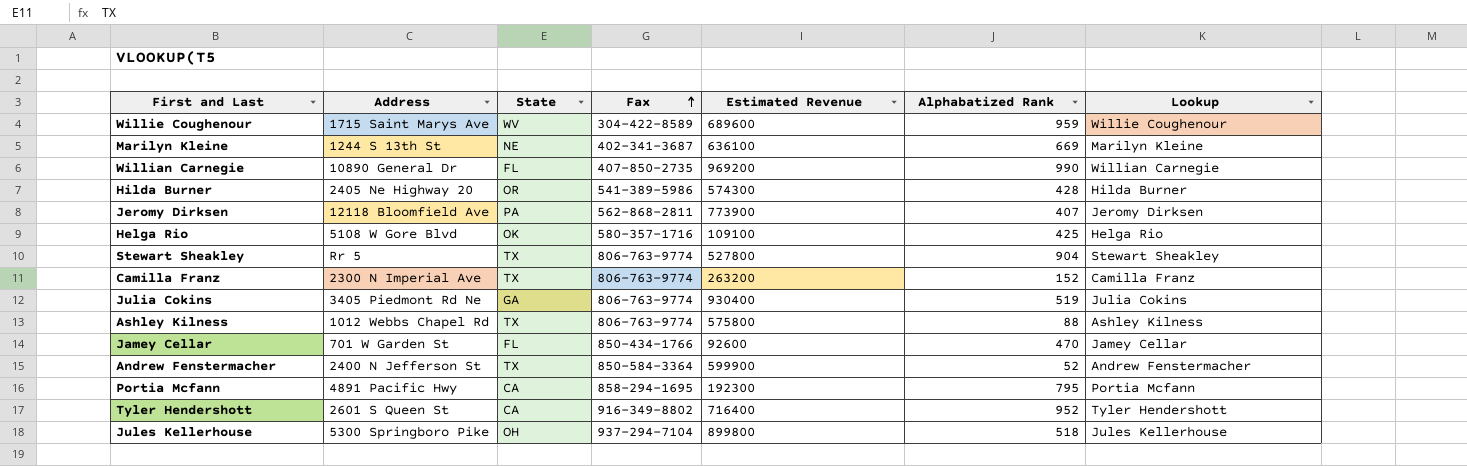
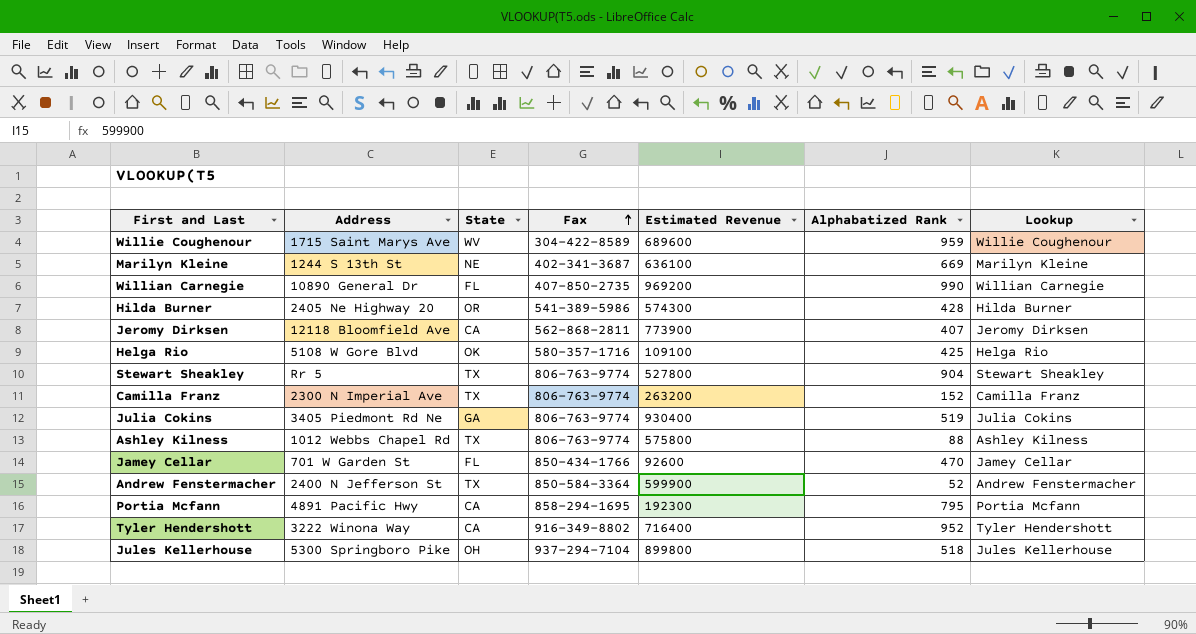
Jeromy Dirksen | State: PA -> CA
Tyler Hendershott | Address: 2601 S Queen St -> 3222 Winona Way

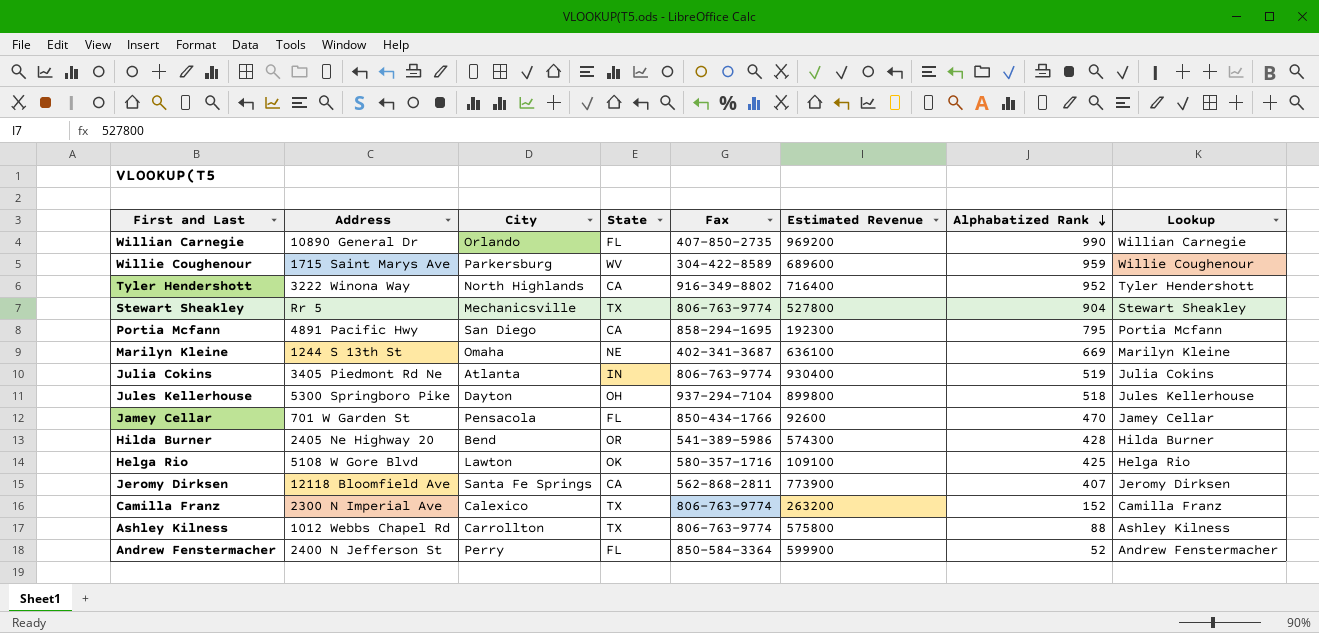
row order: Fax ascending -> Alphabatized Rank descending
column City | position: none -> 3
Julia Cokins | State: GA -> IN
Andrew Fenstermacher | State: TX -> FL

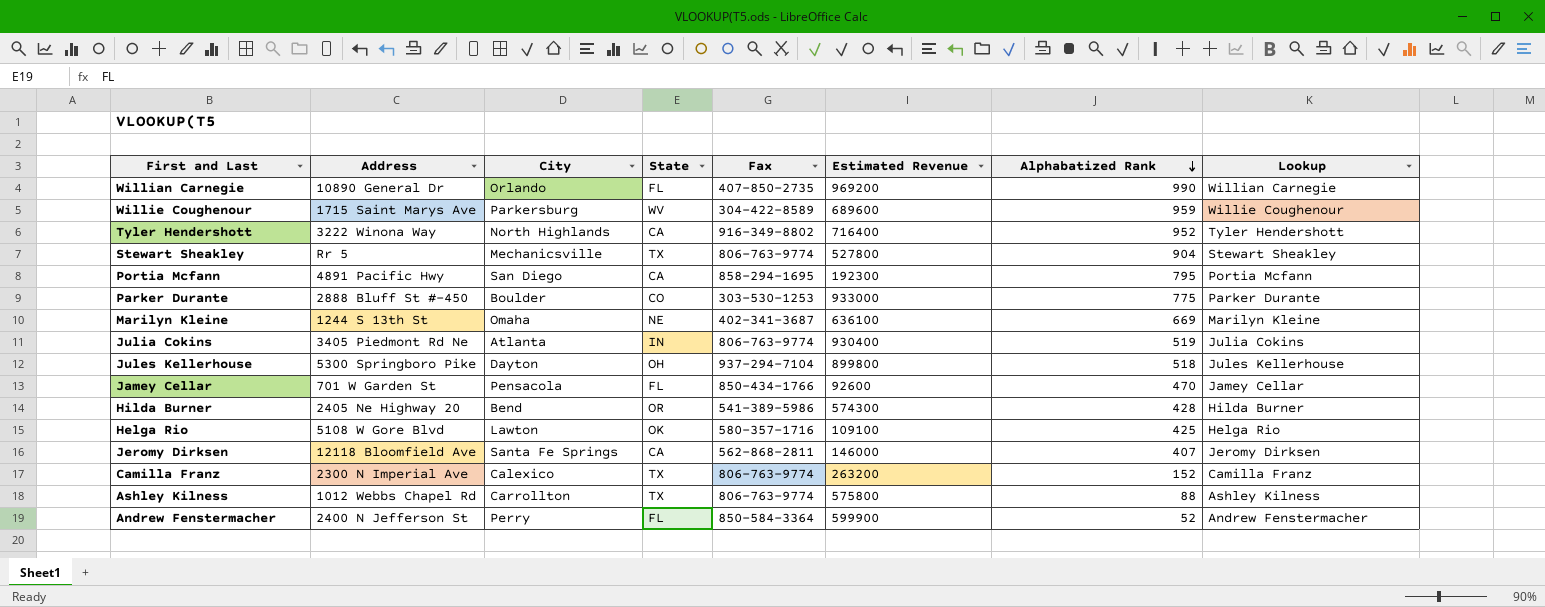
row Parker Durante: none -> 2888 Bluff St #-450 | Boulder | CO | 303-530-1253 | 933000 | 775 | Parker Durante
Jeromy Dirksen | Estimated Revenue: 773900 -> 146000

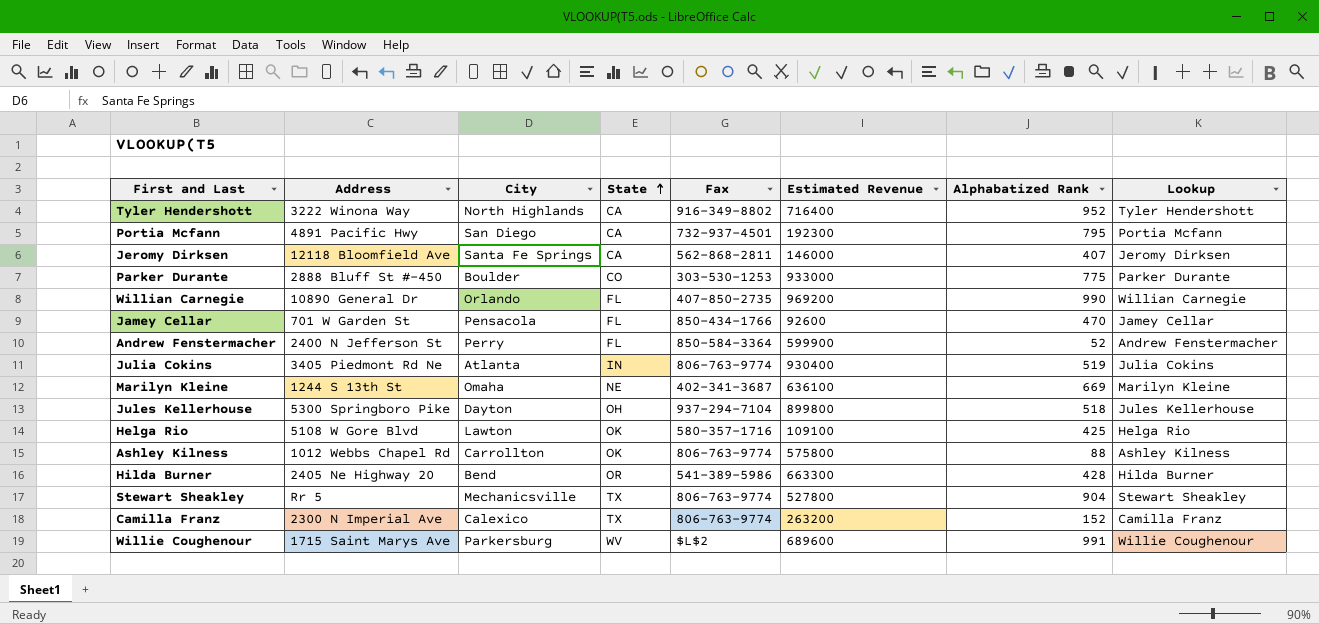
row order: Alphabatized Rank descending -> State ascending
Portia Mcfann | Fax: 858-294-1695 -> 732-937-4501
Ashley Kilness | State: TX -> OK
Hilda Burner | Estimated Revenue: 574300 -> 663300
Willie Coughenour | Fax: 304-422-8589 -> $L$2
Willie Coughenour | Alphabatized Rank: 959 -> 991

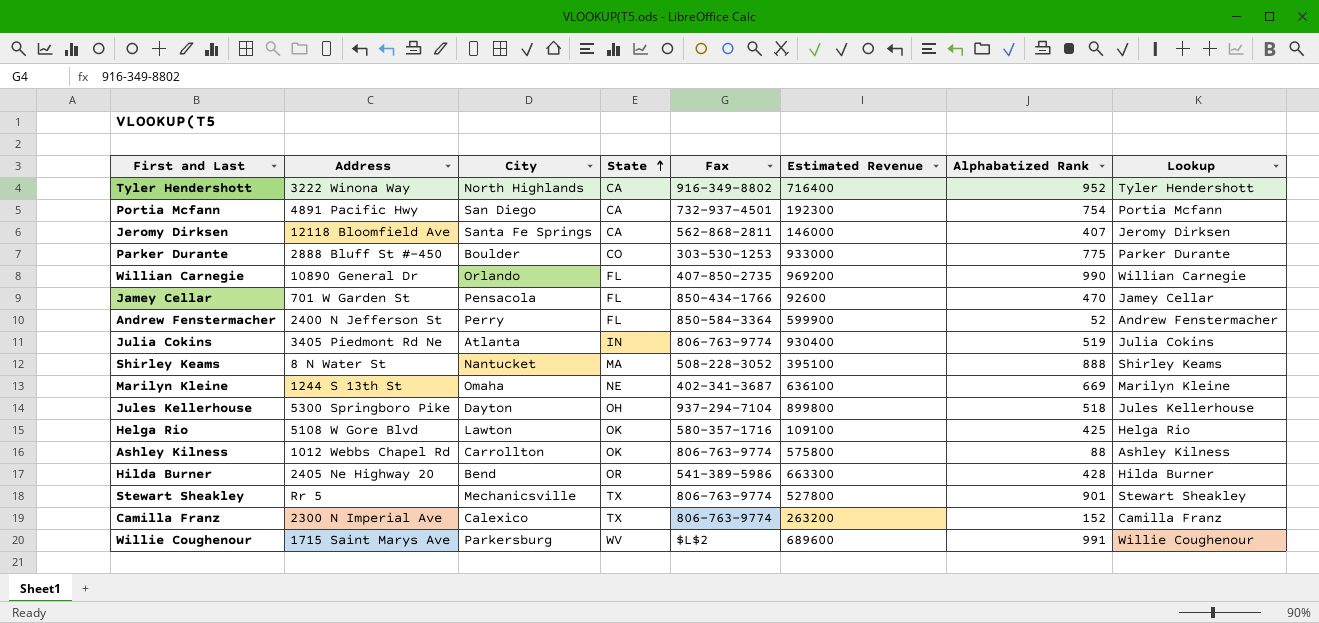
Portia Mcfann | Alphabatized Rank: 795 -> 754
row Shirley Keams: none -> 8 N Water St | Nantucket | MA | 508-228-3052 | 395100 | 888 | Shirley Keams
Stewart Sheakley | Alphabatized Rank: 904 -> 901

